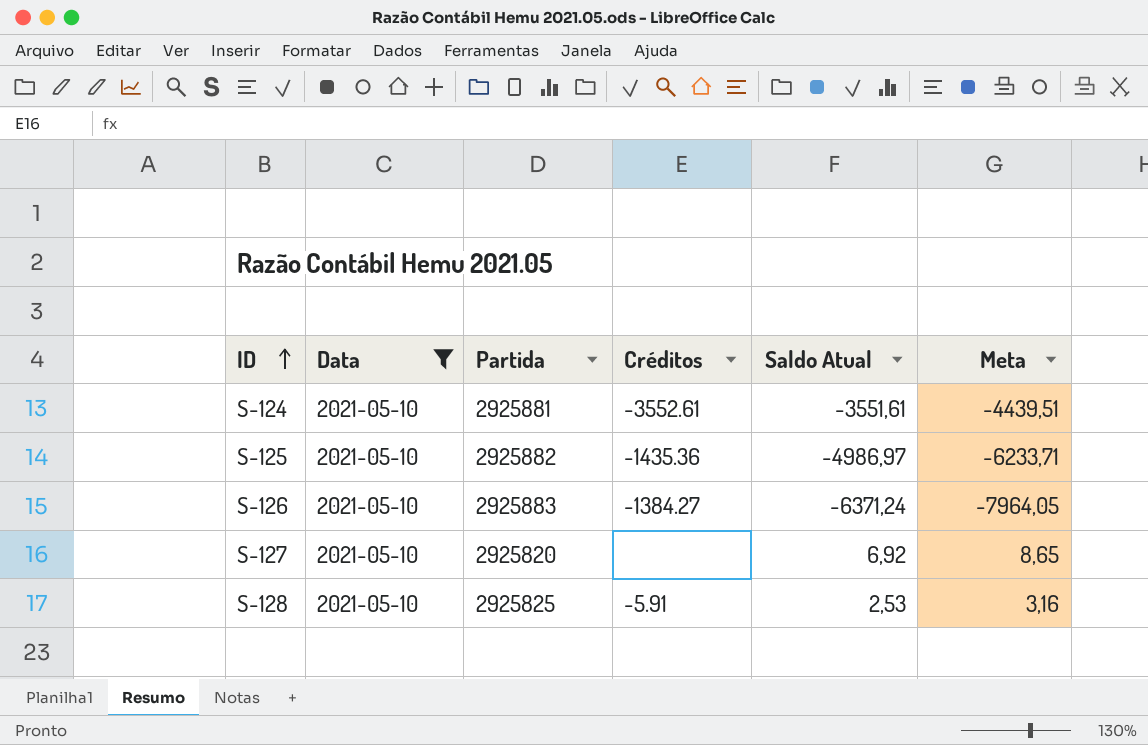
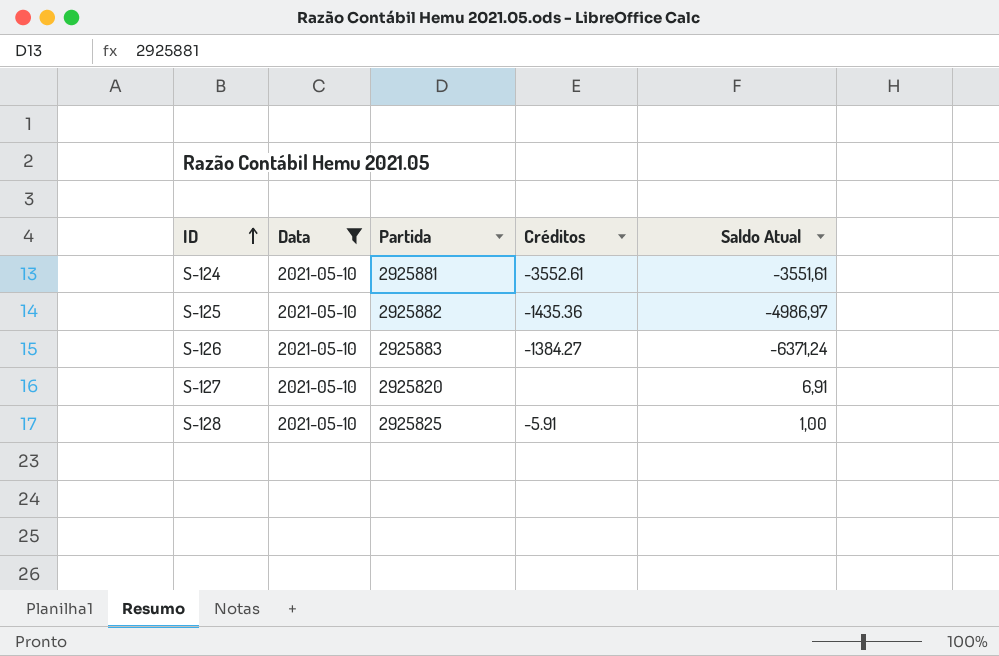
column Meta | formula: [Saldo Atual] * 1,25 -> none
S-127 | Saldo Atual: 6,92 -> 6,91
S-128 | Saldo Atual: 2,53 -> 1,00

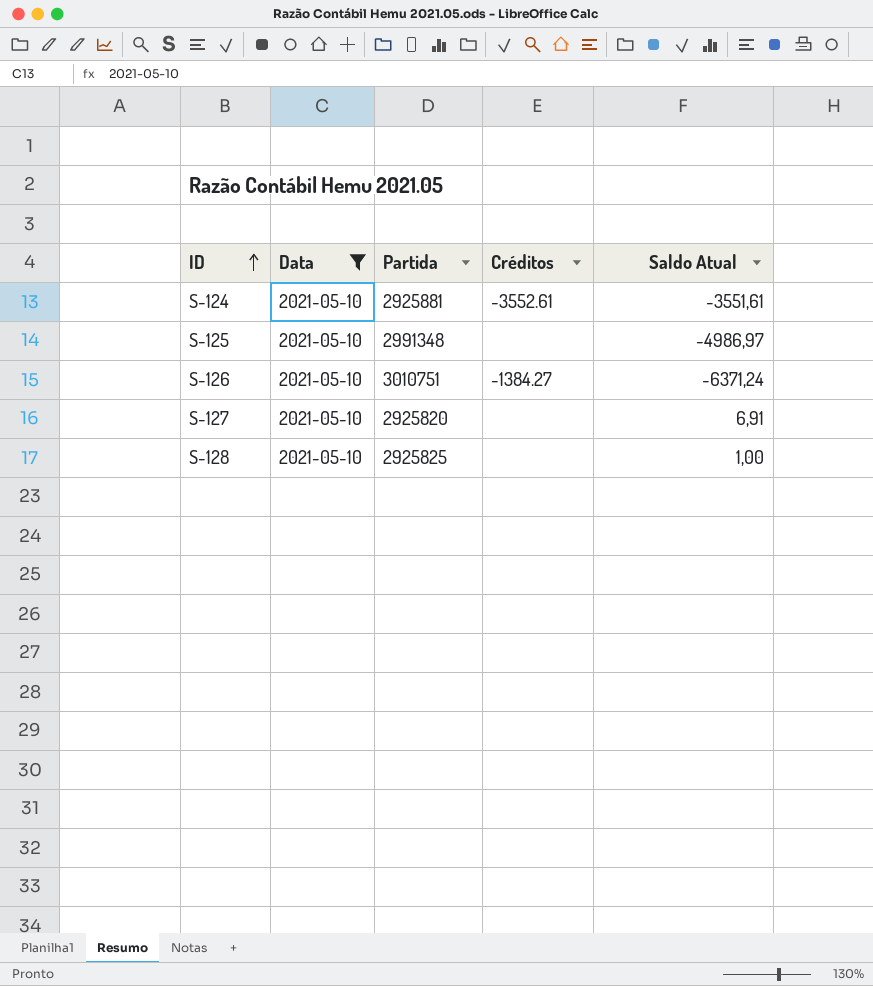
S-125 | Partida: 2925882 -> 2991348
S-125 | Créditos: -1435.36 -> none
S-126 | Partida: 2925883 -> 3010751
S-128 | Créditos: -5.91 -> none

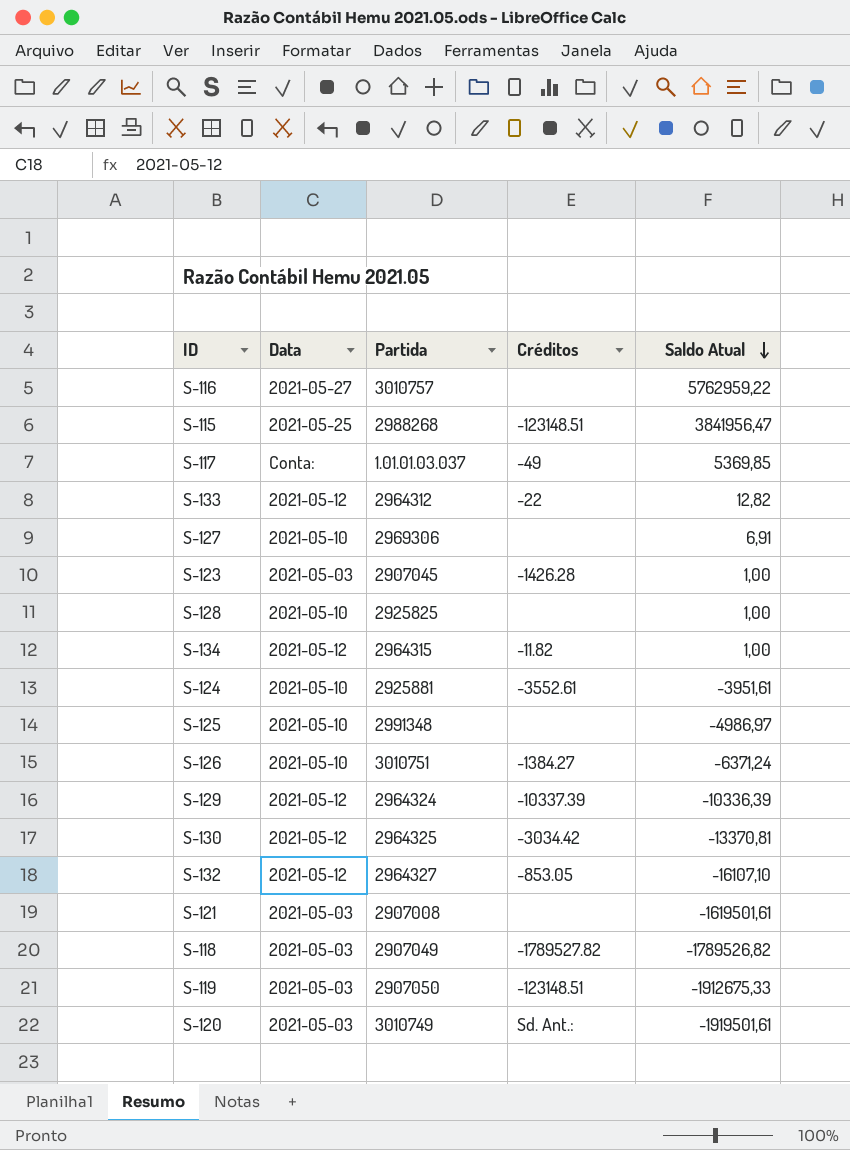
filter: Data = 2021-05-10 -> none
row order: ID ascending -> Saldo Atual descending
S-127 | Partida: 2925820 -> 2969306
S-124 | Saldo Atual: -3551,61 -> -3951,61

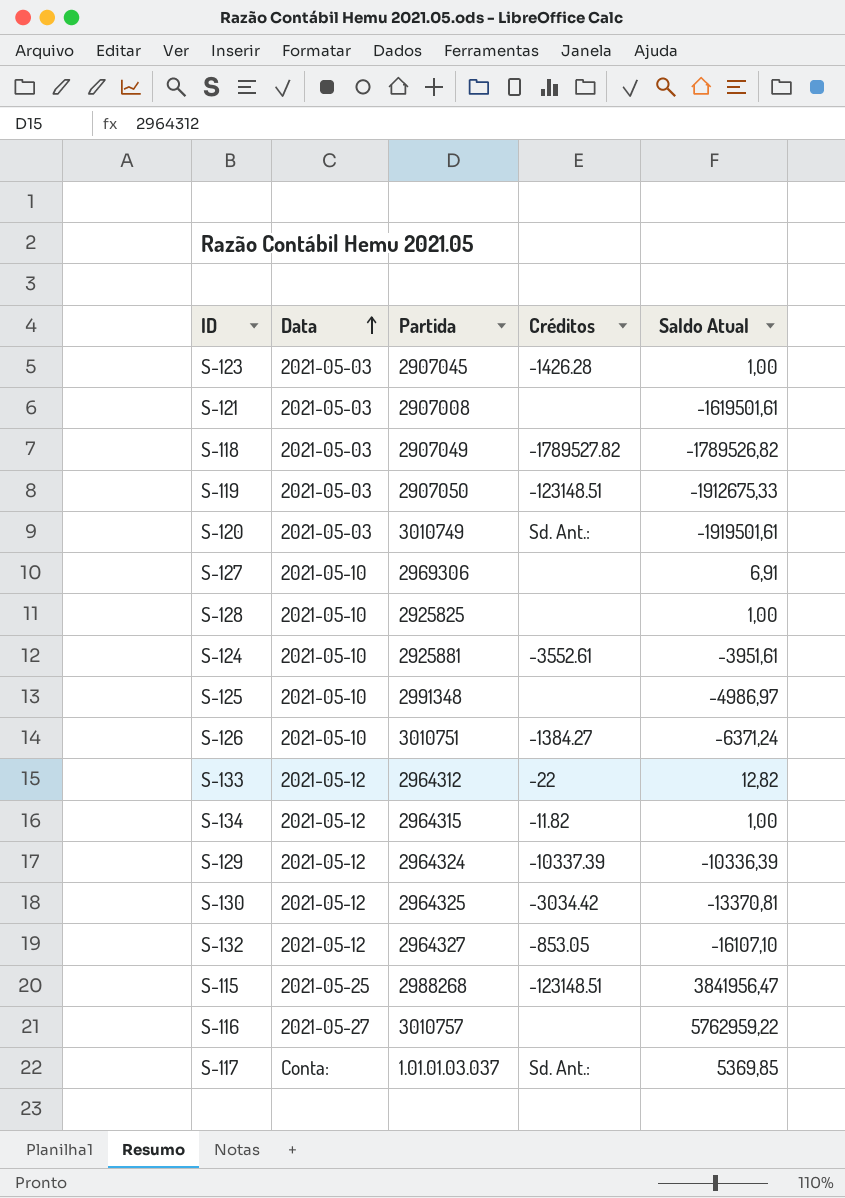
row order: Saldo Atual descending -> Data ascending
S-117 | Créditos: -49 -> Sd. Ant.:

